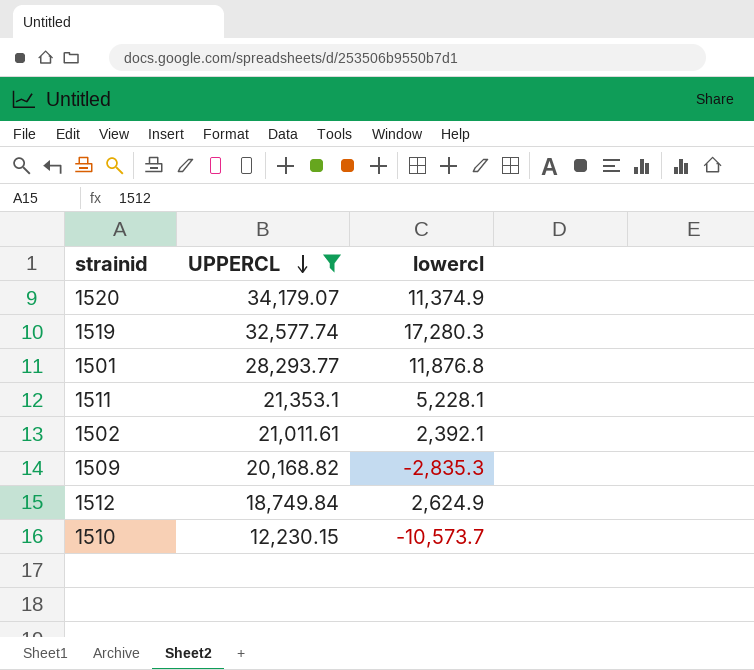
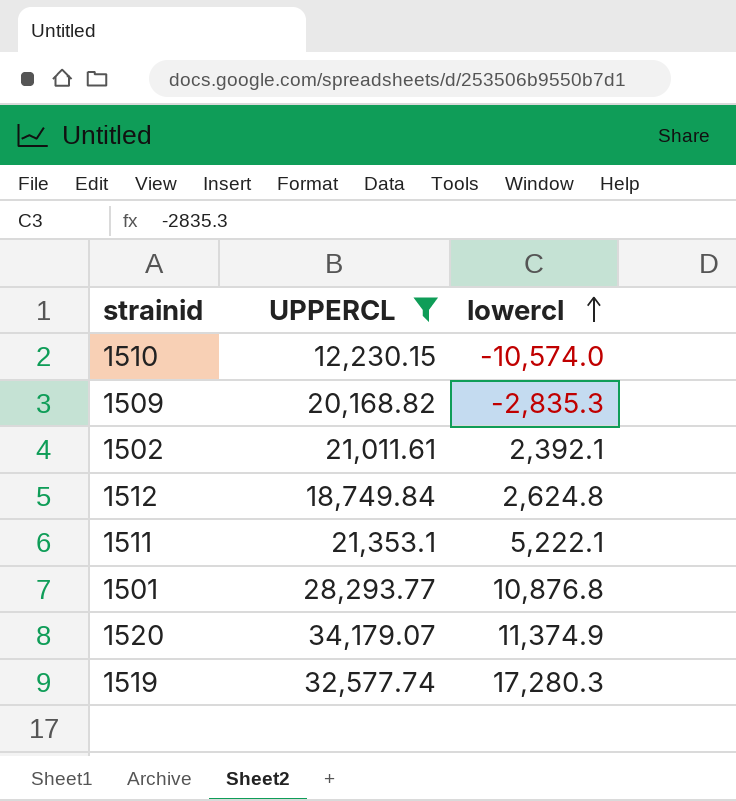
row order: UPPERCL descending -> lowercl ascending
1510 | lowercl: -10,573.7 -> -10,574.0
1512 | lowercl: 2,624.9 -> 2,624.8
1511 | lowercl: 5,228.1 -> 5,222.1
1501 | lowercl: 11,876.8 -> 10,876.8

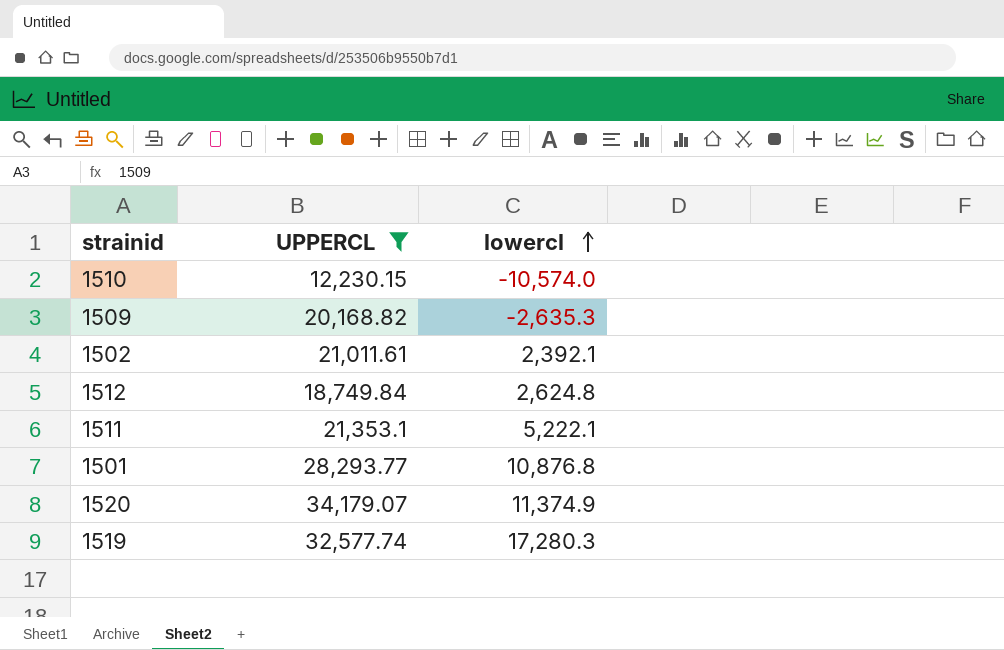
1509 | lowercl: -2,835.3 -> -2,635.3

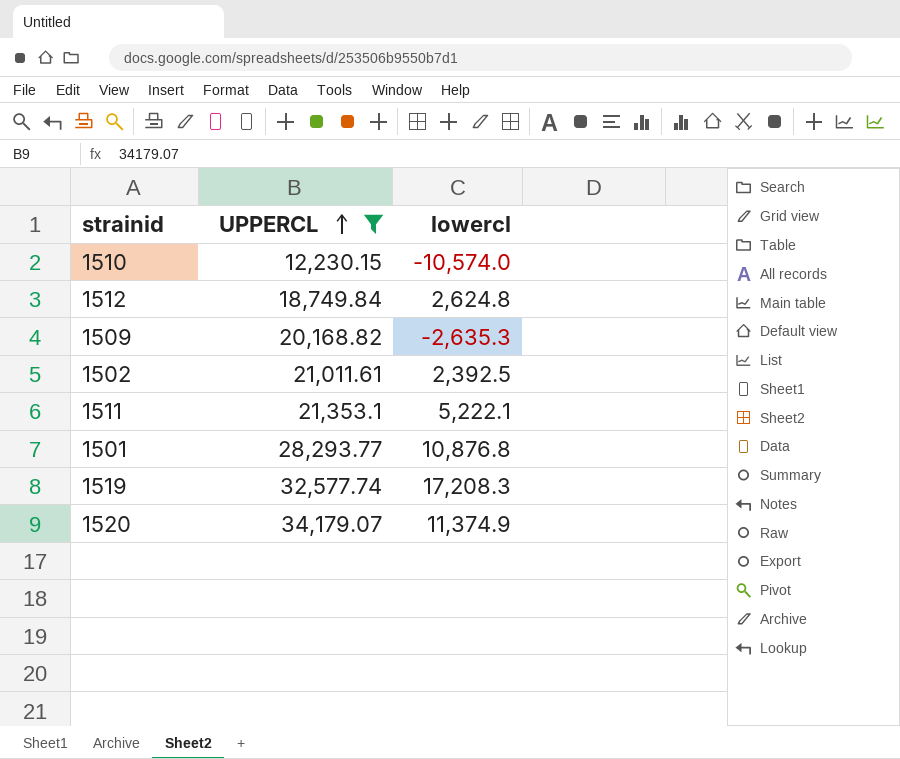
row order: lowercl ascending -> UPPERCL ascending
1502 | lowercl: 2,392.1 -> 2,392.5
1519 | lowercl: 17,280.3 -> 17,208.3

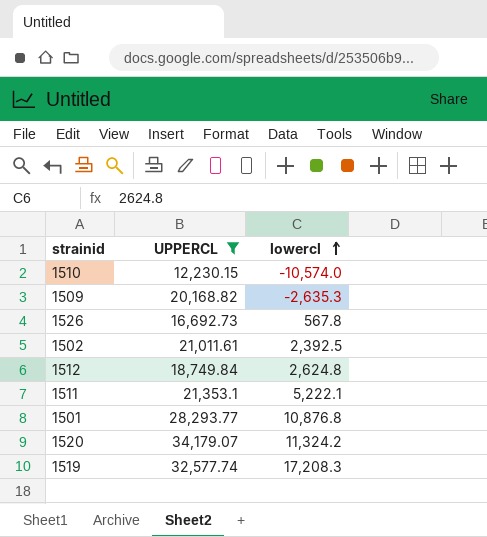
row order: UPPERCL ascending -> lowercl ascending
row 1526: none -> 16,692.73 | 567.8
1520 | lowercl: 11,374.9 -> 11,324.2

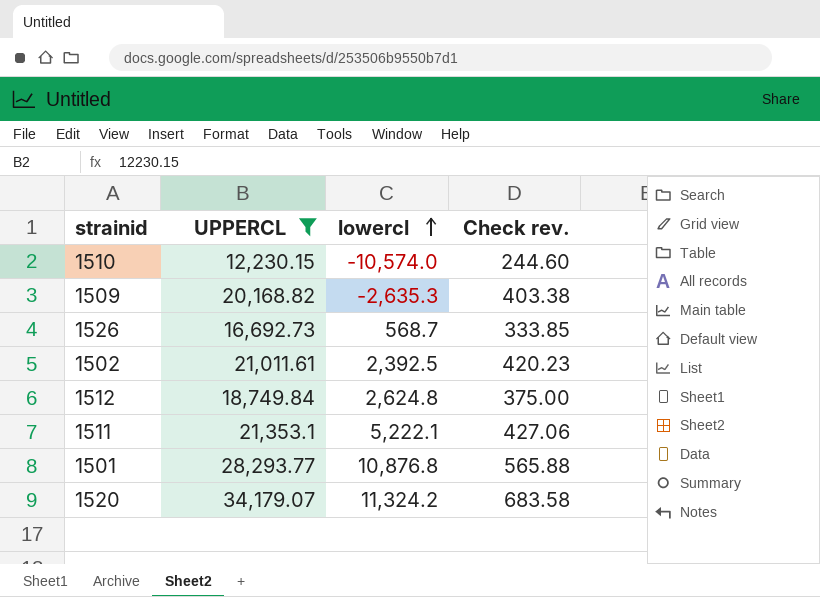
column Check rev. | formula: none -> [UPPERCL] * 0.02
row 1519: 32,577.74 | 17,208.3 -> none
1526 | lowercl: 567.8 -> 568.7

